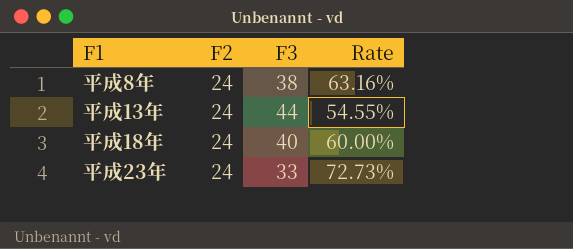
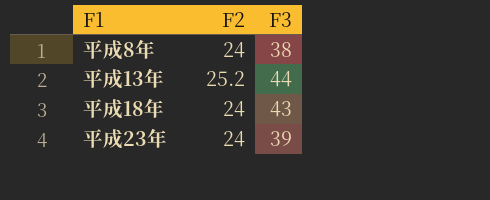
column Rate | formula: [F2] / [F3] -> none
平成13年 | F2: 24 -> 25.2
平成18年 | F3: 40 -> 43
平成23年 | F3: 33 -> 39

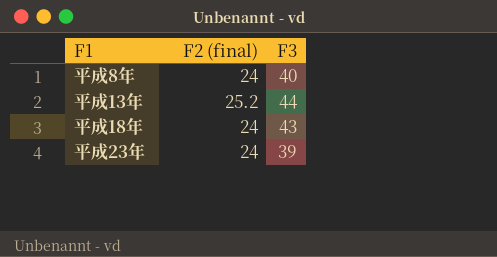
column name: F2 -> F2 (final)
平成8年 | F3: 38 -> 40

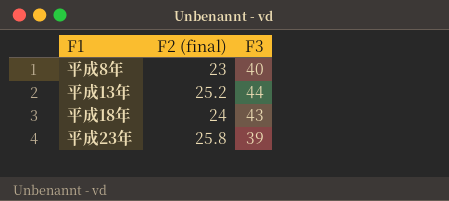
平成8年 | F2 (final): 24 -> 23
平成23年 | F2 (final): 24 -> 25.8

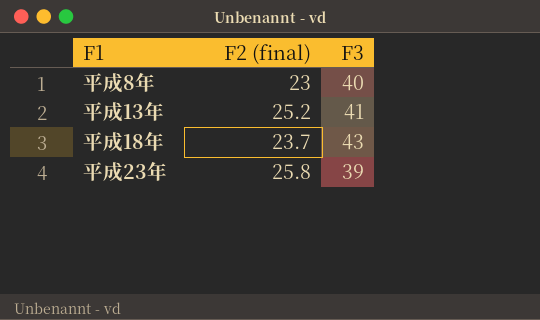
平成13年 | F3: 44 -> 41
平成18年 | F2 (final): 24 -> 23.7

